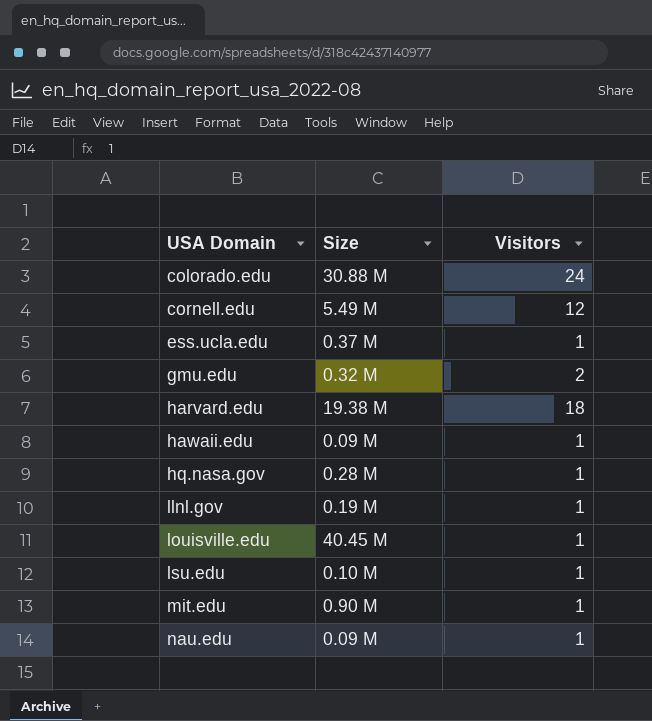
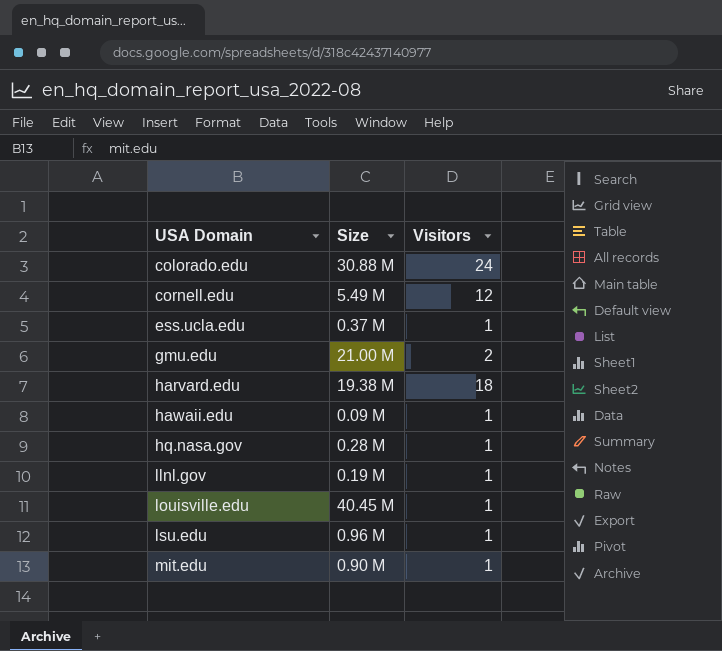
row nau.edu: 0.09 M | 1 -> none
gmu.edu | Size: 0.32 M -> 21.00 M
lsu.edu | Size: 0.10 M -> 0.96 M

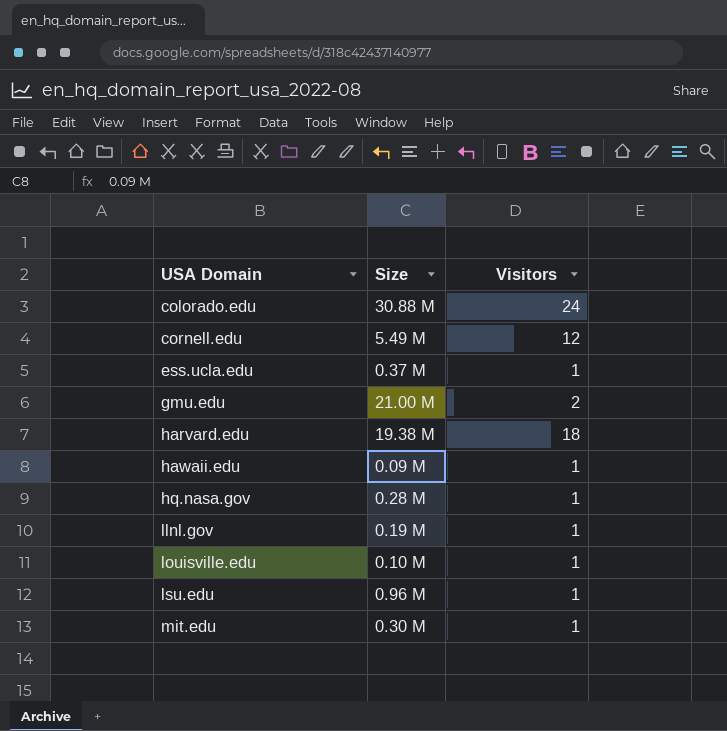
louisville.edu | Size: 40.45 M -> 0.10 M
mit.edu | Size: 0.90 M -> 0.30 M

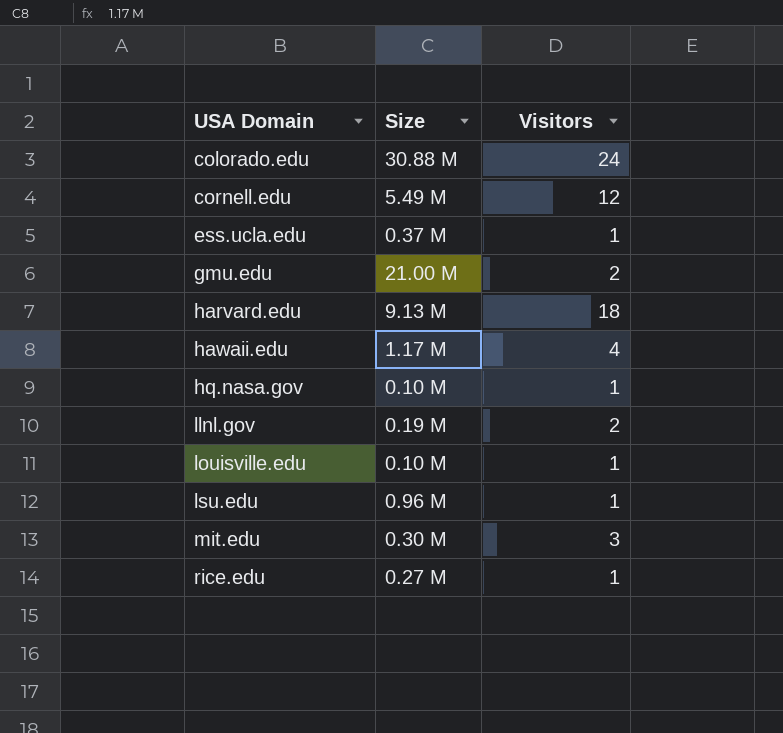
harvard.edu | Size: 19.38 M -> 9.13 M
hawaii.edu | Size: 0.09 M -> 1.17 M
hawaii.edu | Visitors: 1 -> 4
hq.nasa.gov | Size: 0.28 M -> 0.10 M
llnl.gov | Visitors: 1 -> 2
mit.edu | Visitors: 1 -> 3
row rice.edu: none -> 0.27 M | 1

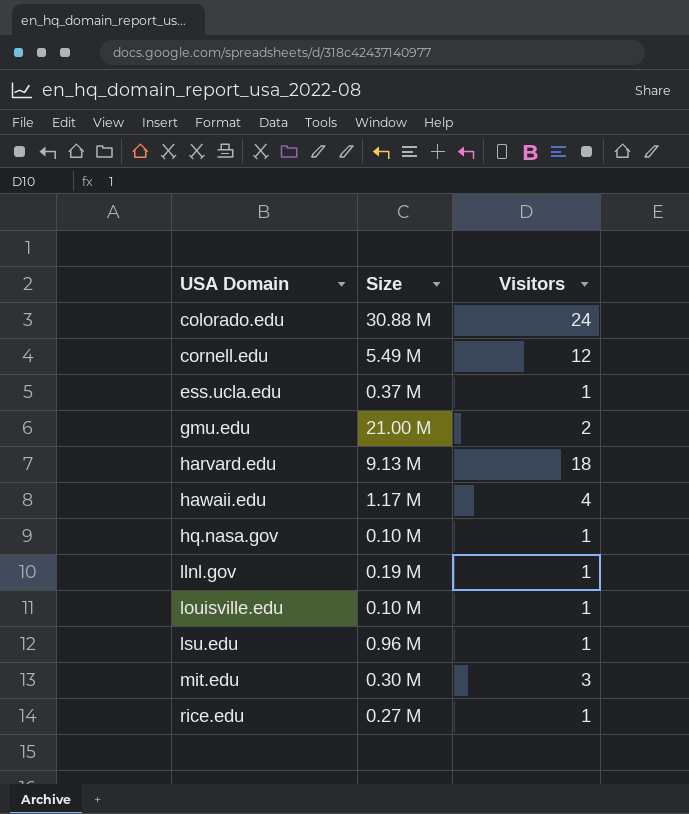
llnl.gov | Visitors: 2 -> 1

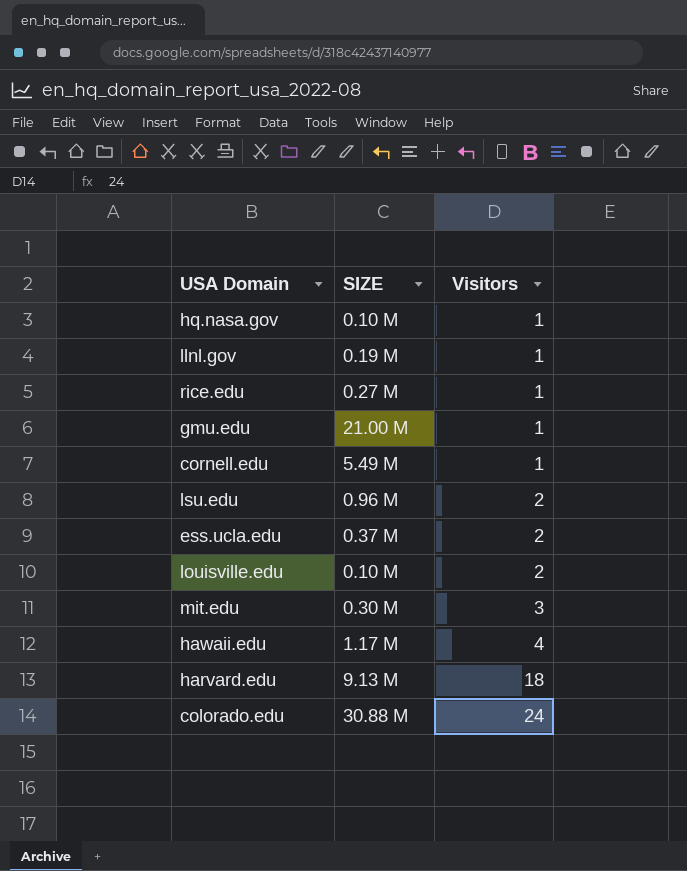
row order: USA Domain ascending -> Visitors ascending
column name: Size -> SIZE
gmu.edu | Visitors: 2 -> 1
cornell.edu | Visitors: 12 -> 1
lsu.edu | Visitors: 1 -> 2
ess.ucla.edu | Visitors: 1 -> 2
louisville.edu | Visitors: 1 -> 2

